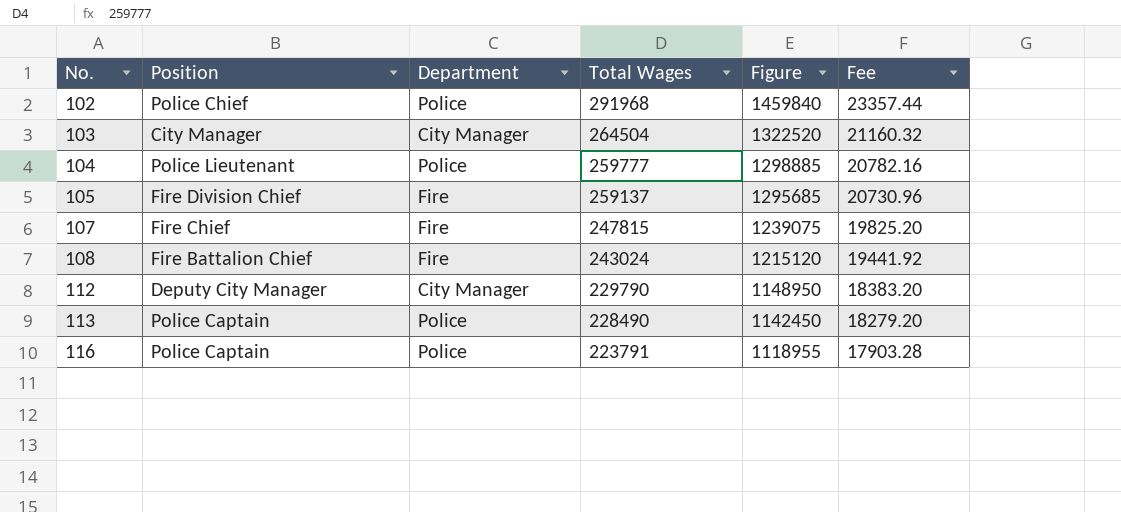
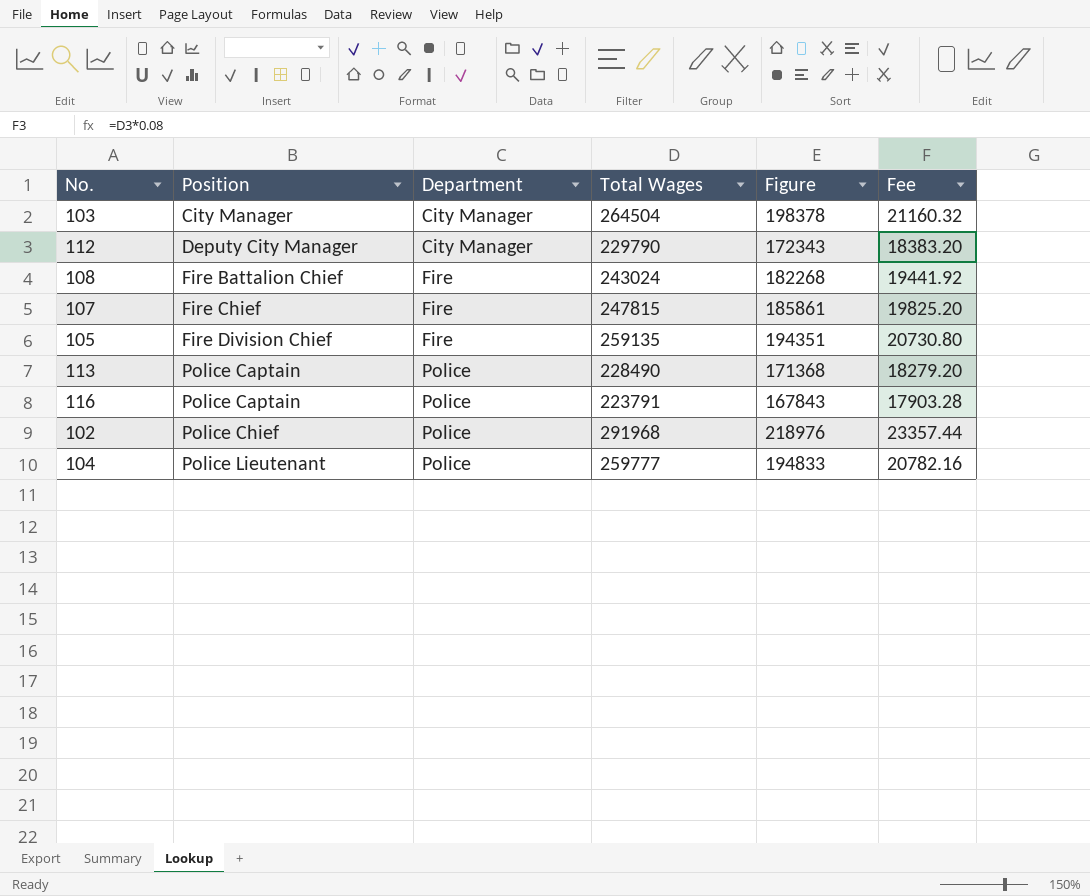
row order: No. ascending -> Position ascending
column Figure | formula: [Total Wages] * 5 -> [Total Wages] * 0.75
105 | Total Wages: 259137 -> 259135
105 | Fee: 20730.96 -> 20730.80

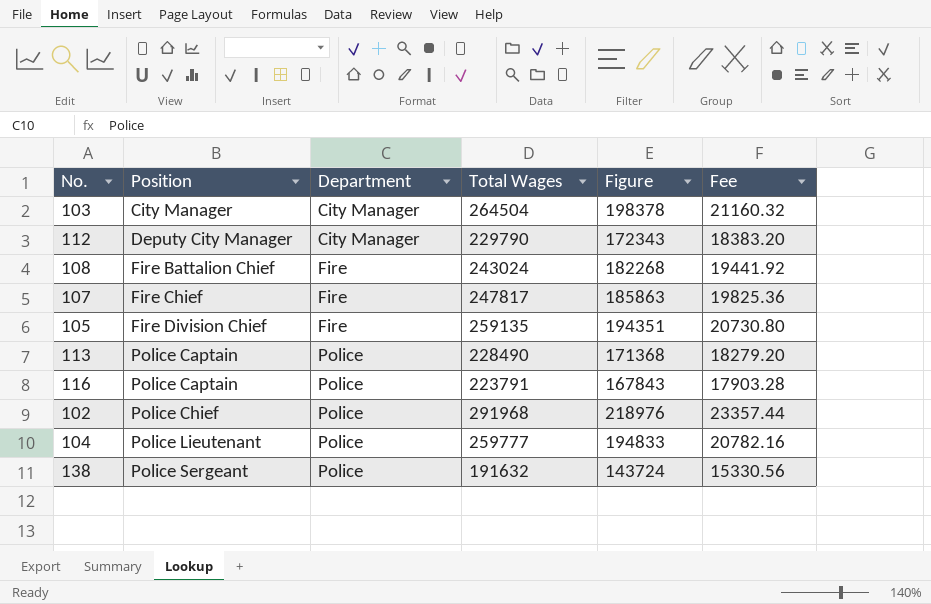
107 | Total Wages: 247815 -> 247817
107 | Figure: 185861 -> 185863
107 | Fee: 19825.20 -> 19825.36
row 138: none -> Police Sergeant | Police | 191632 | 143724 | 15330.56

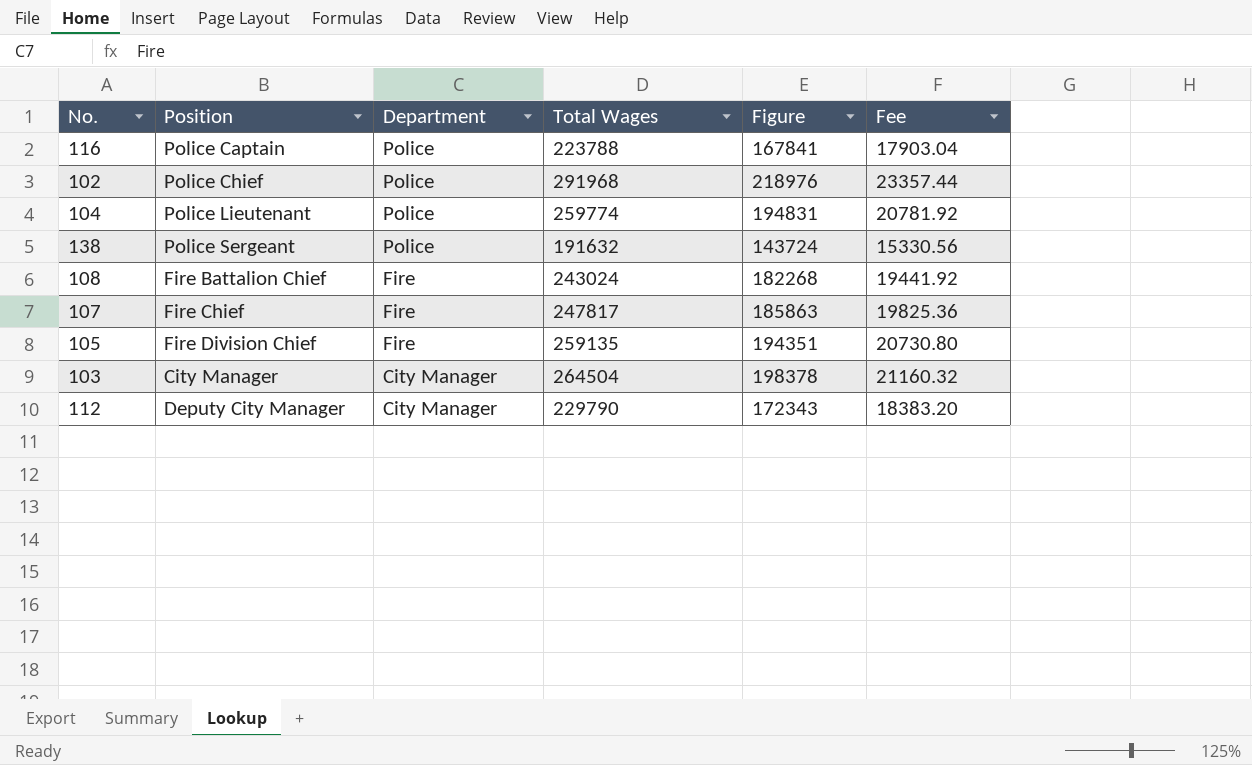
row order: Position ascending -> Department descending
row 113: Police Captain | Police | 228490 | 171368 | 18279.20 -> none
116 | Total Wages: 223791 -> 223788
116 | Figure: 167843 -> 167841
116 | Fee: 17903.28 -> 17903.04
104 | Total Wages: 259777 -> 259774
104 | Figure: 194833 -> 194831
104 | Fee: 20782.16 -> 20781.92

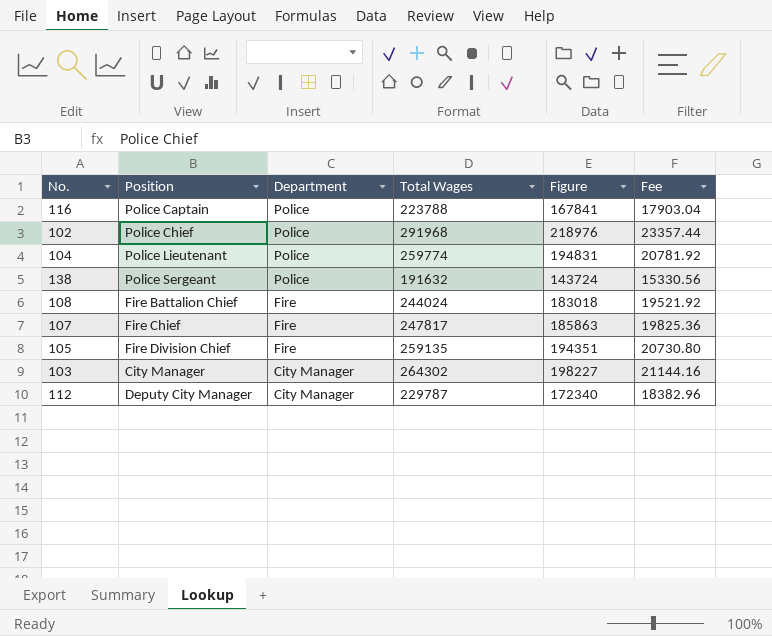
108 | Total Wages: 243024 -> 244024
108 | Figure: 182268 -> 183018
108 | Fee: 19441.92 -> 19521.92
103 | Total Wages: 264504 -> 264302
103 | Figure: 198378 -> 198227
103 | Fee: 21160.32 -> 21144.16
112 | Total Wages: 229790 -> 229787
112 | Figure: 172343 -> 172340
112 | Fee: 18383.20 -> 18382.96

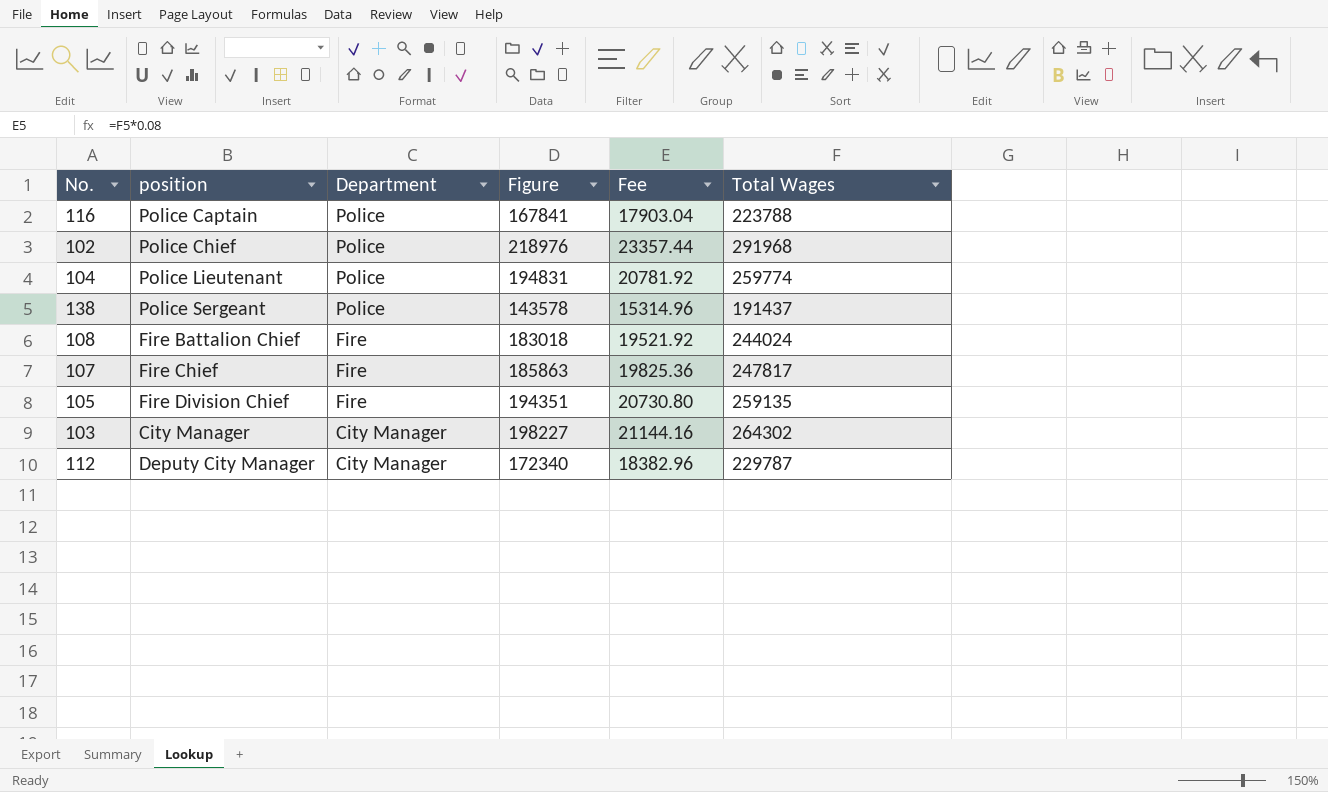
column name: Position -> position
column Total Wages | position: 4 -> 6
138 | Figure: 143724 -> 143578
138 | Fee: 15330.56 -> 15314.96
138 | Total Wages: 191632 -> 191437

